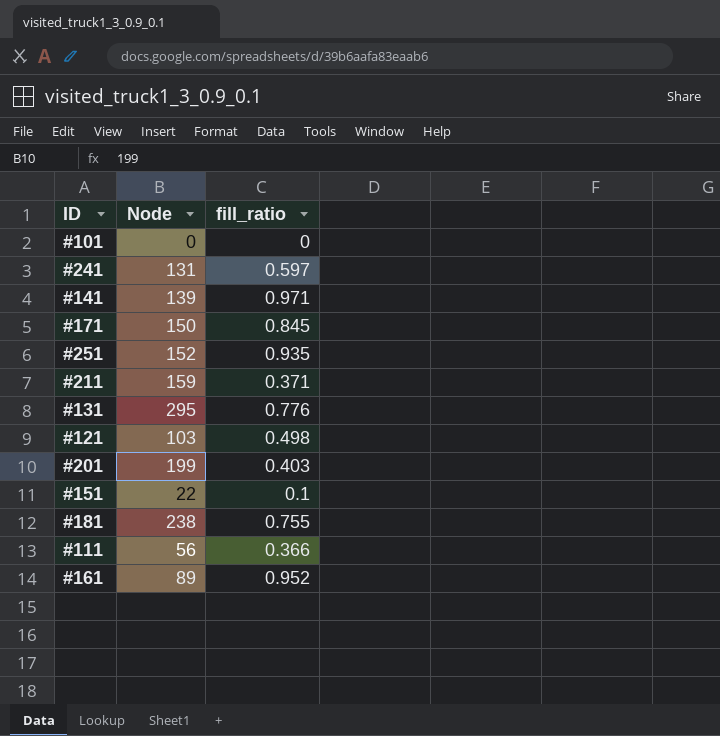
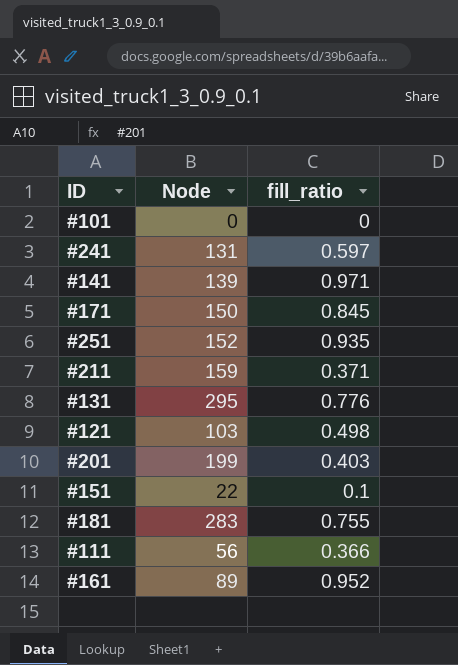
#181 | Node: 238 -> 283

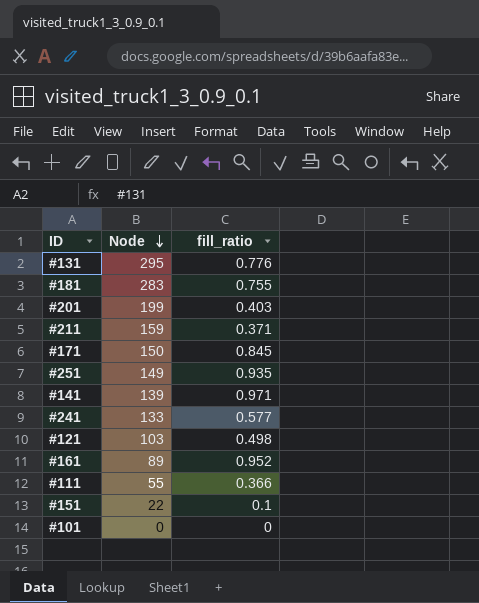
row order: none -> Node descending
#251 | Node: 152 -> 149
#241 | Node: 131 -> 133
#241 | fill_ratio: 0.597 -> 0.577
#111 | Node: 56 -> 55

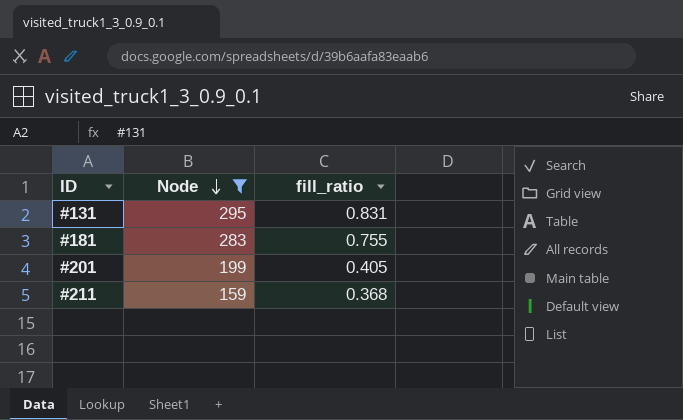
filter: none -> Node >= 159
#131 | fill_ratio: 0.776 -> 0.831
#201 | fill_ratio: 0.403 -> 0.405
#211 | fill_ratio: 0.371 -> 0.368

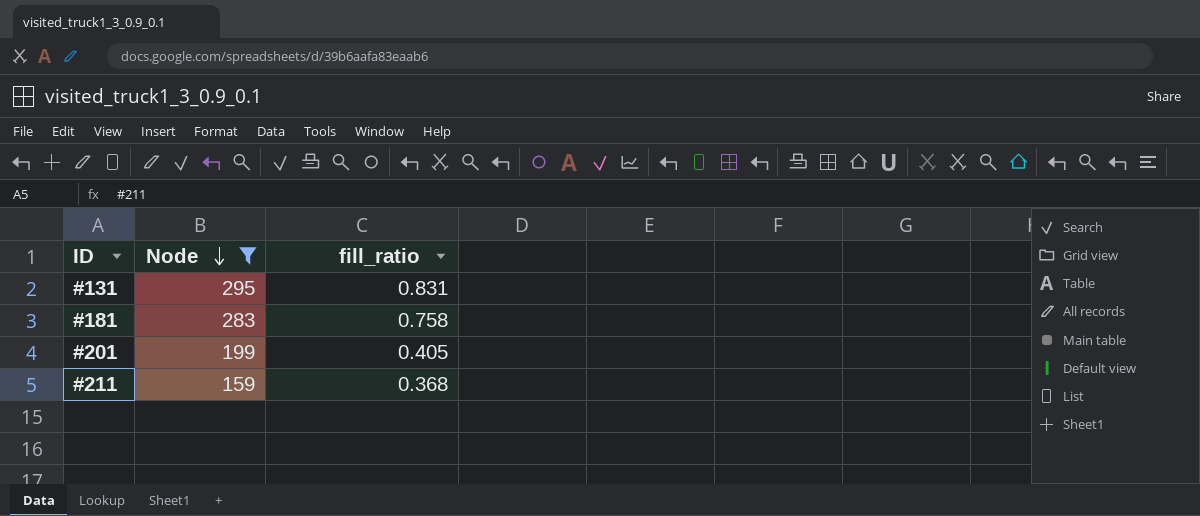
#181 | fill_ratio: 0.755 -> 0.758

